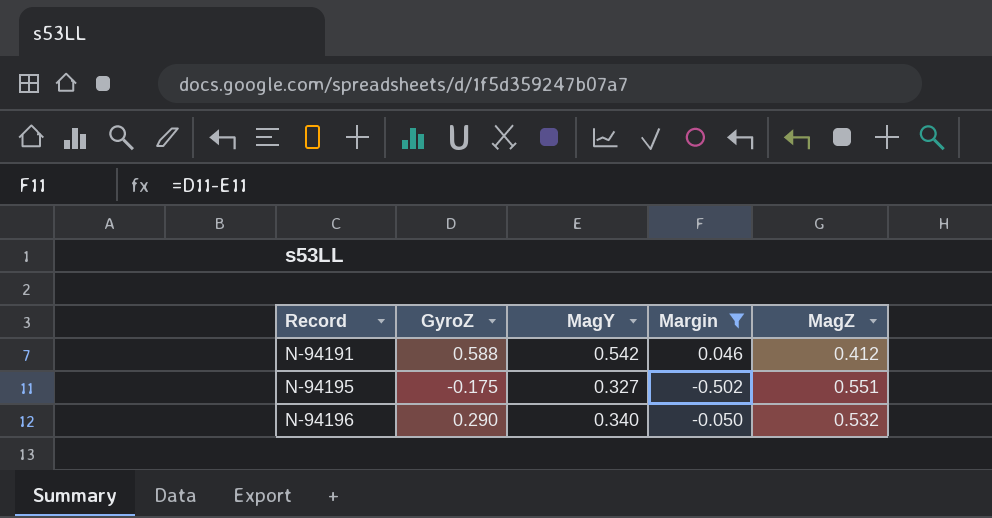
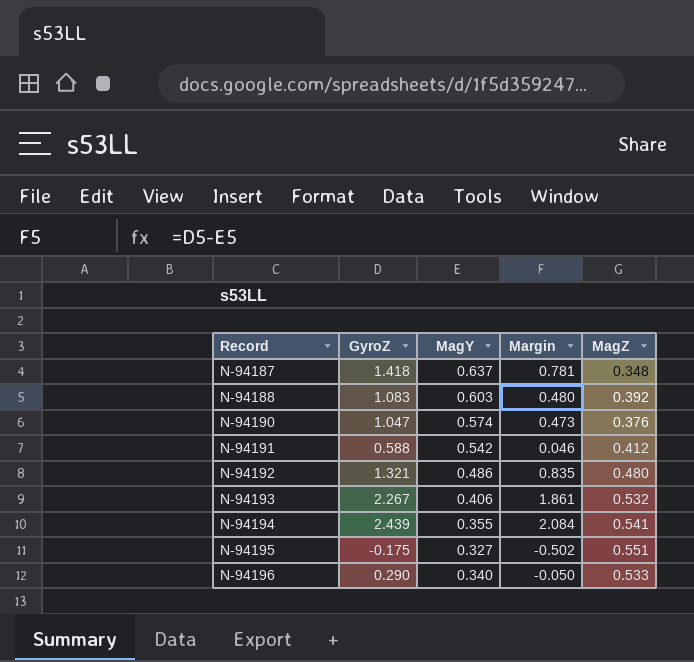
filter: Margin <= 0.046 -> none
N-94196 | MagZ: 0.532 -> 0.533

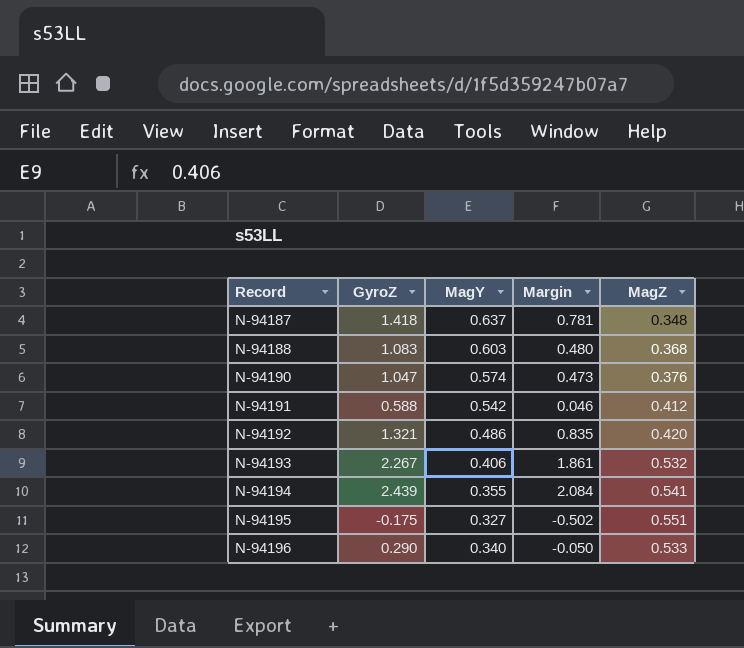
N-94188 | MagZ: 0.392 -> 0.368
N-94192 | MagZ: 0.480 -> 0.420

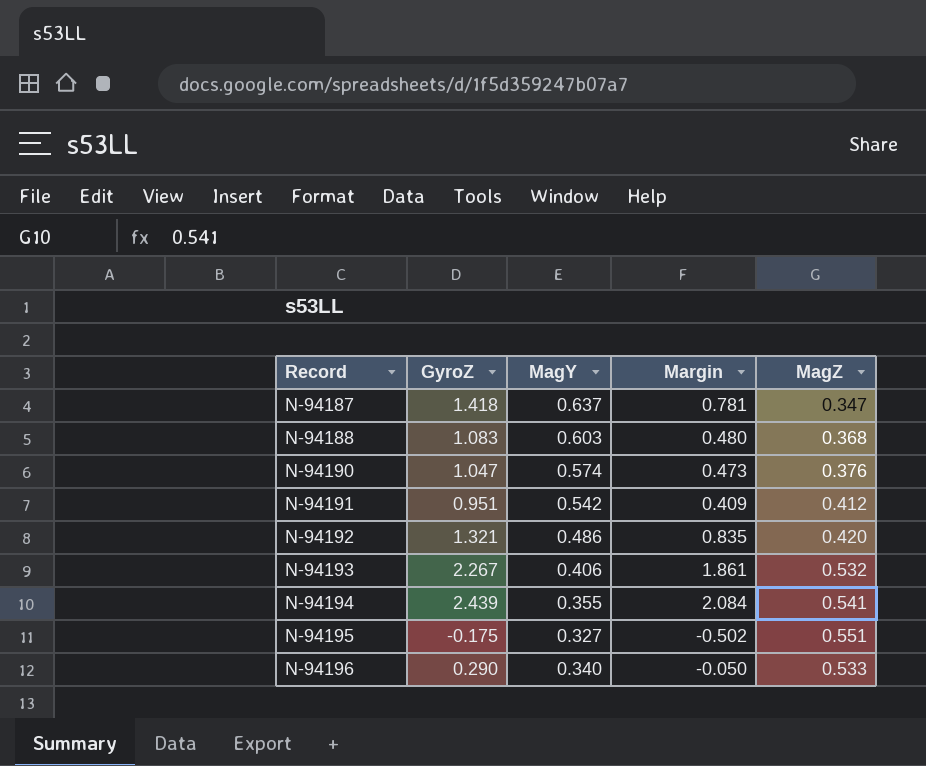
N-94187 | MagZ: 0.348 -> 0.347
N-94191 | GyroZ: 0.588 -> 0.951
N-94191 | Margin: 0.046 -> 0.409

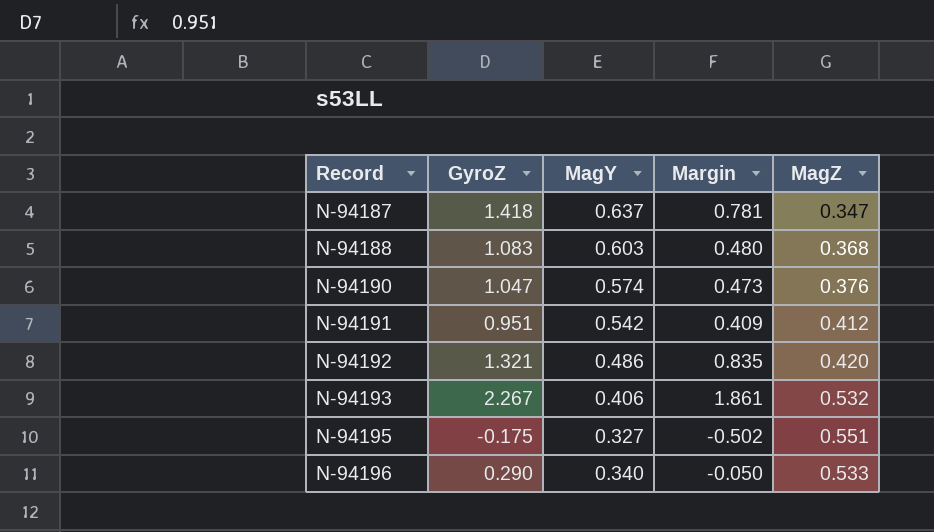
row N-94194: 2.439 | 0.355 | 2.084 | 0.541 -> none

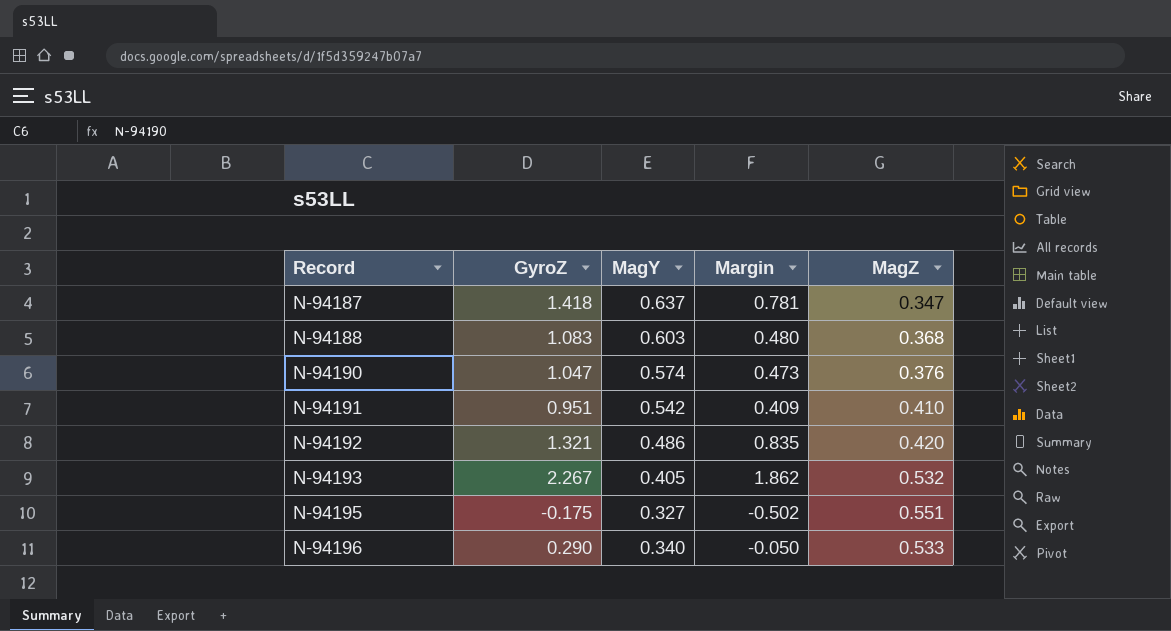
N-94191 | MagZ: 0.412 -> 0.410
N-94193 | MagY: 0.406 -> 0.405
N-94193 | Margin: 1.861 -> 1.862

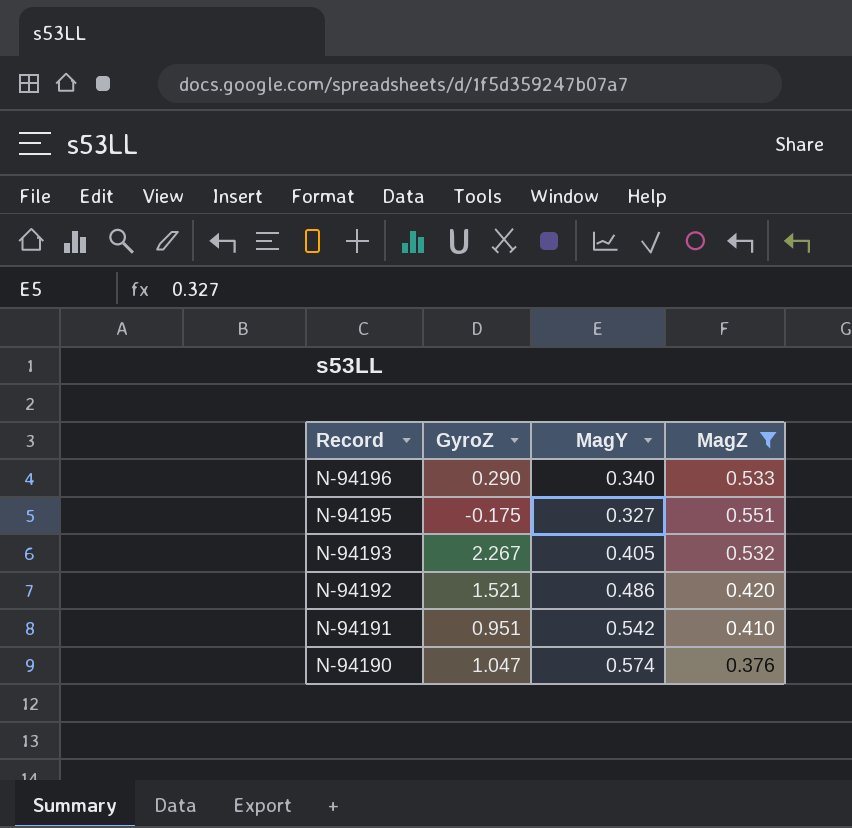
filter: none -> MagZ >= 0.376
row order: Record ascending -> Record descending
column Margin | formula: [GyroZ] - [MagY] -> none
N-94192 | GyroZ: 1.321 -> 1.521

